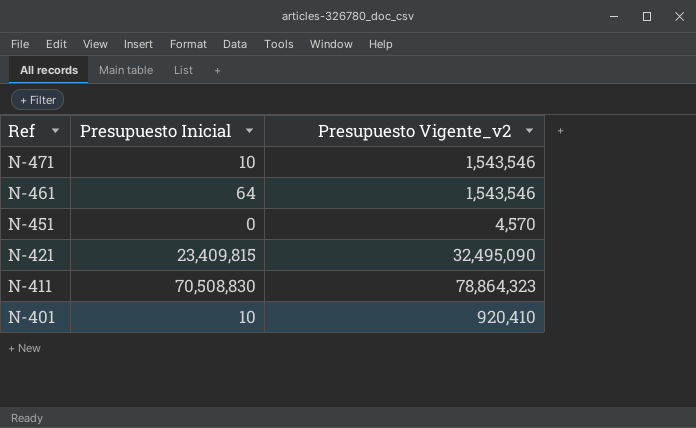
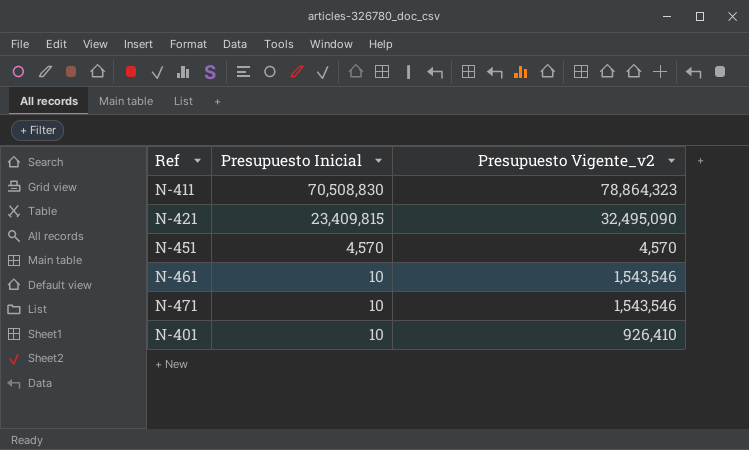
row order: Ref descending -> Presupuesto Inicial descending
N-451 | Presupuesto Inicial: 0 -> 4,570
N-461 | Presupuesto Inicial: 64 -> 10
N-401 | Presupuesto Vigente_v2: 920,410 -> 926,410

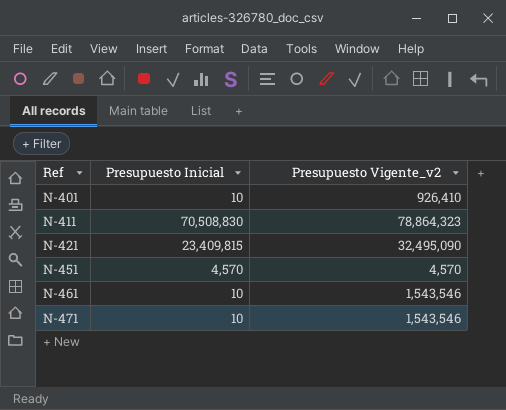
row order: Presupuesto Inicial descending -> Ref ascending

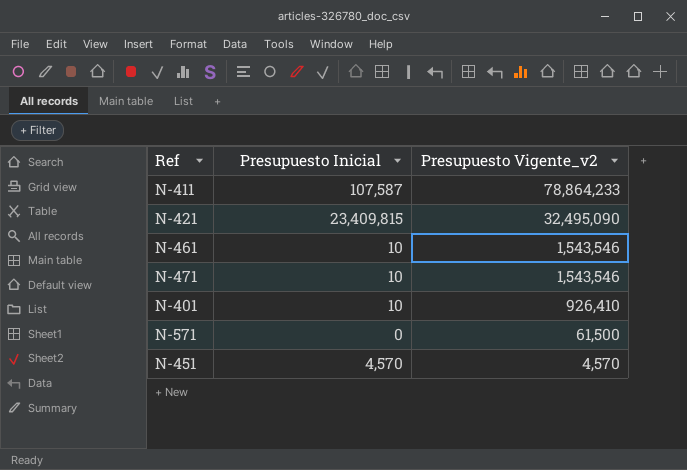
row order: Ref ascending -> Presupuesto Vigente_v2 descending
N-411 | Presupuesto Inicial: 70,508,830 -> 107,587
N-411 | Presupuesto Vigente_v2: 78,864,323 -> 78,864,233
row N-571: none -> 0 | 61,500

